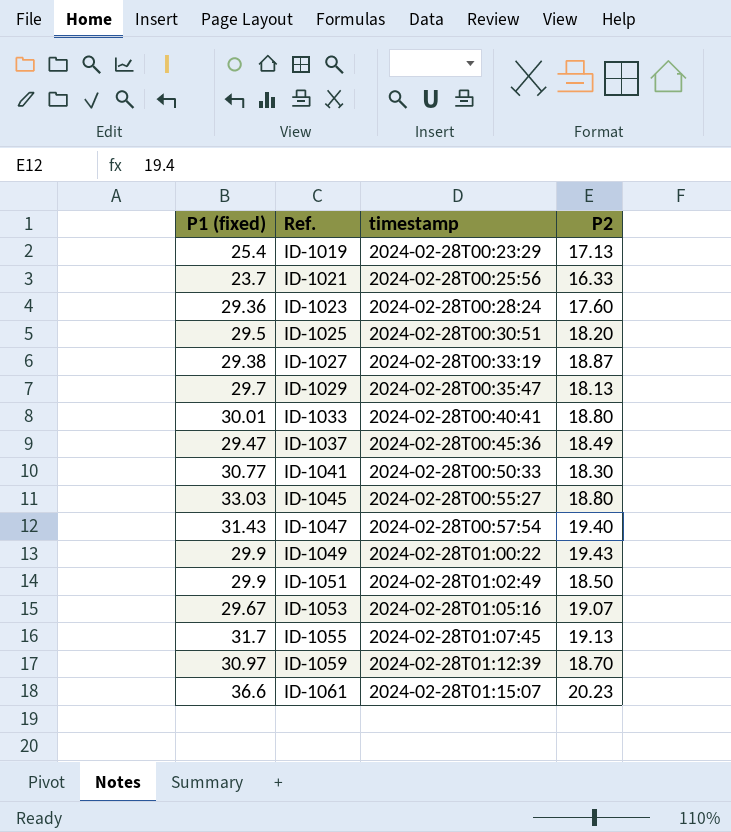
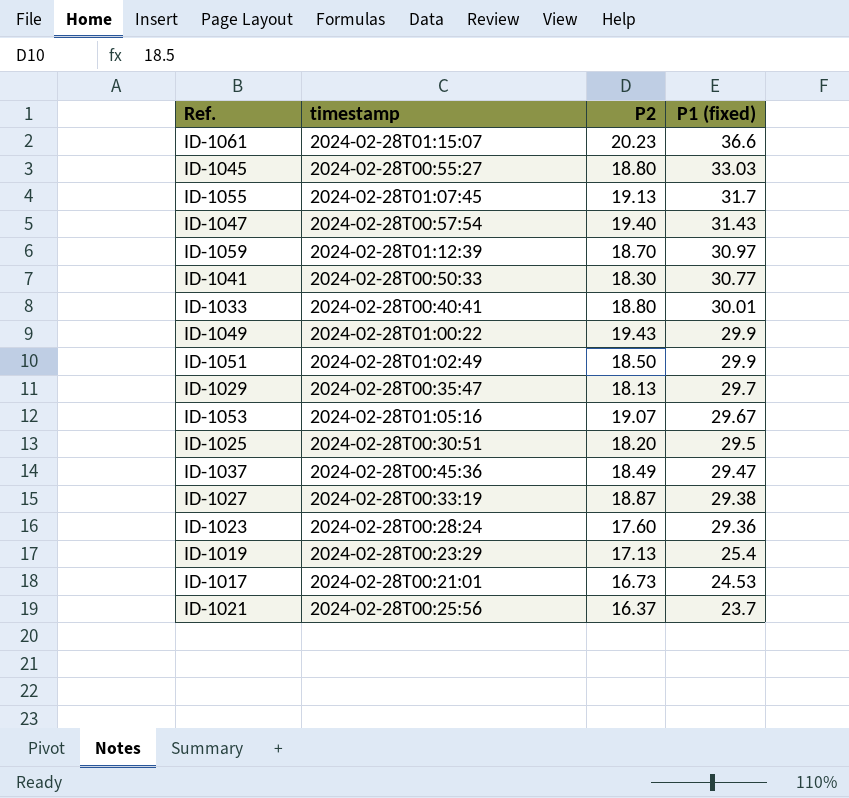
row order: Ref. ascending -> P1 (fixed) descending
column P1 (fixed) | position: 1 -> 4
row ID-1017: none -> 2024-02-28T00:21:01 | 16.73 | 24.53
ID-1021 | P2: 16.33 -> 16.37

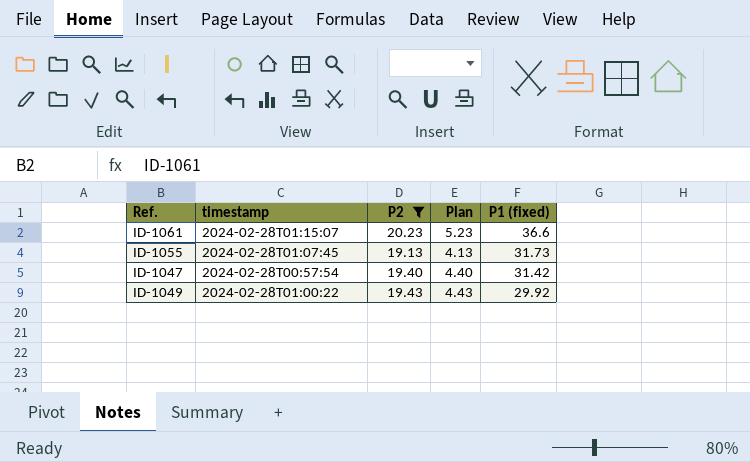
filter: none -> P2 >= 19.13
column Plan | formula: none -> [P2] - 15
ID-1055 | P1 (fixed): 31.7 -> 31.73
ID-1047 | P1 (fixed): 31.43 -> 31.42
ID-1049 | P1 (fixed): 29.9 -> 29.92

